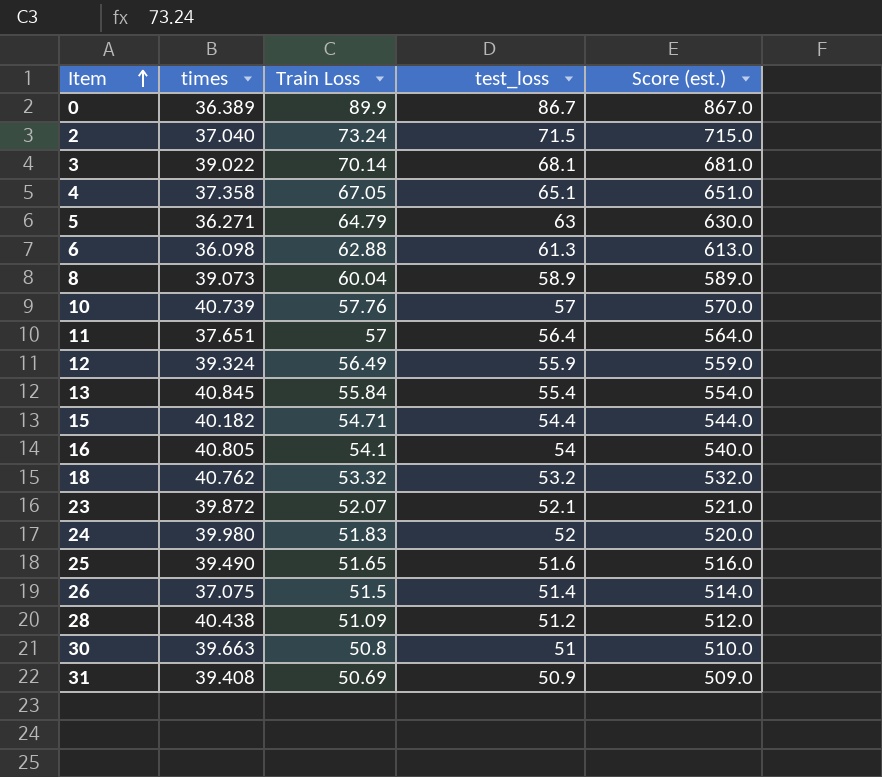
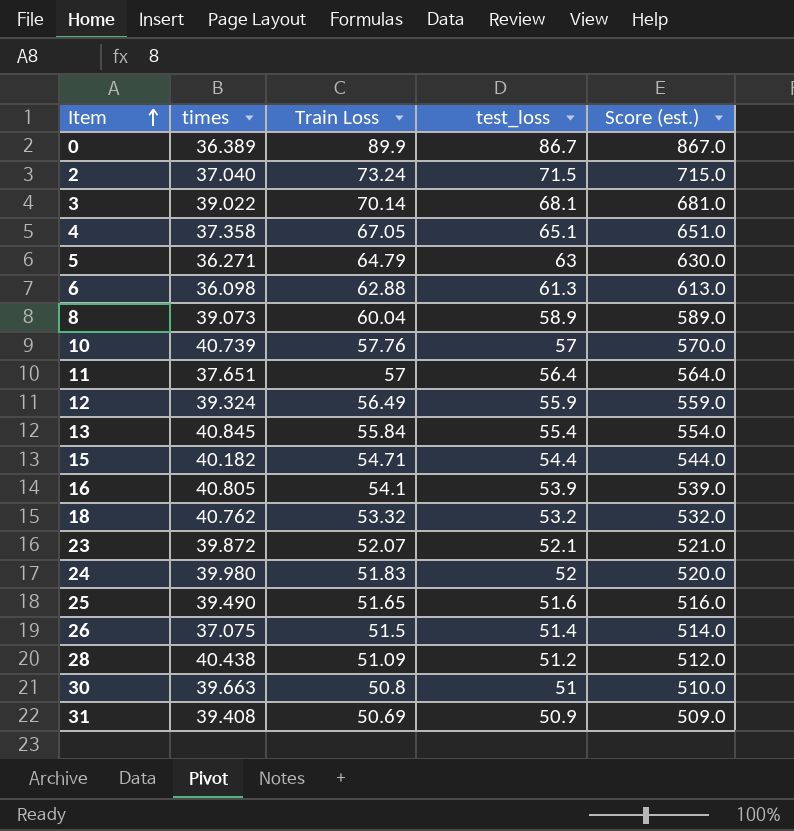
16 | test_loss: 54 -> 53.9
16 | Score (est.): 540.0 -> 539.0

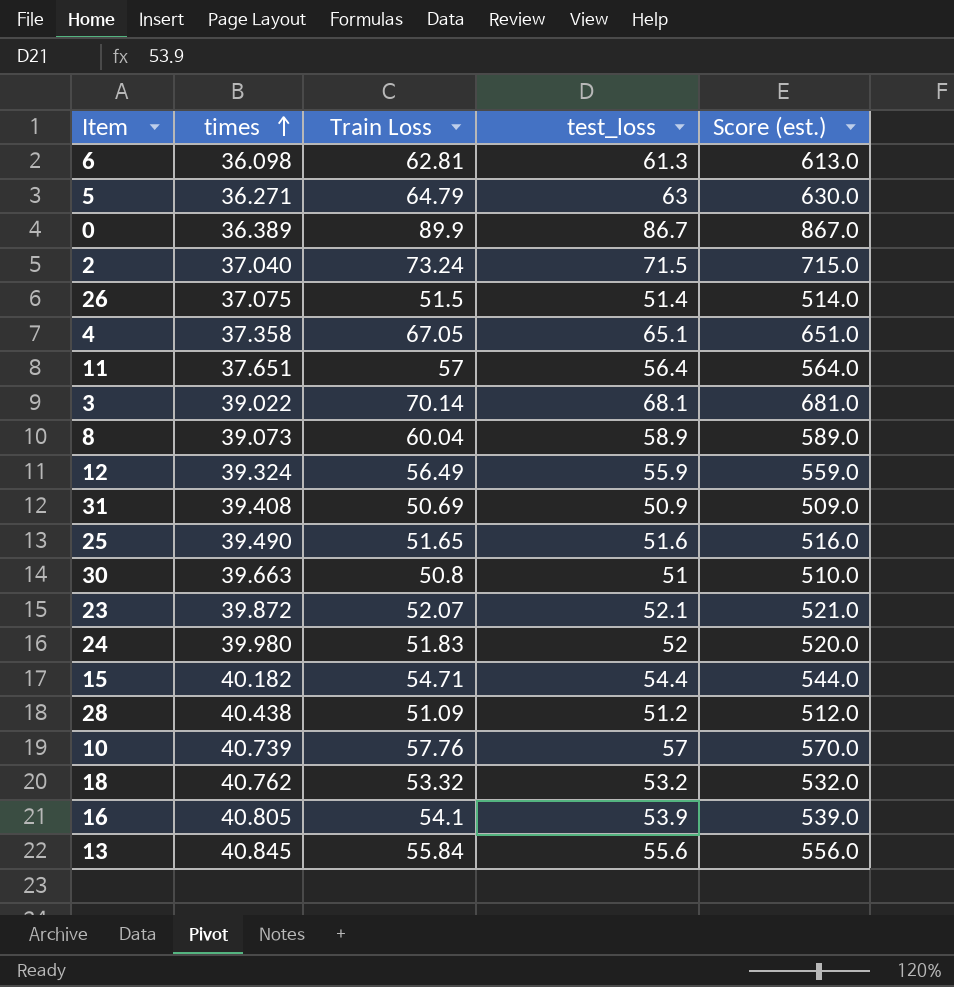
row order: Item ascending -> times ascending
6 | Train Loss: 62.88 -> 62.81
13 | test_loss: 55.4 -> 55.6
13 | Score (est.): 554.0 -> 556.0

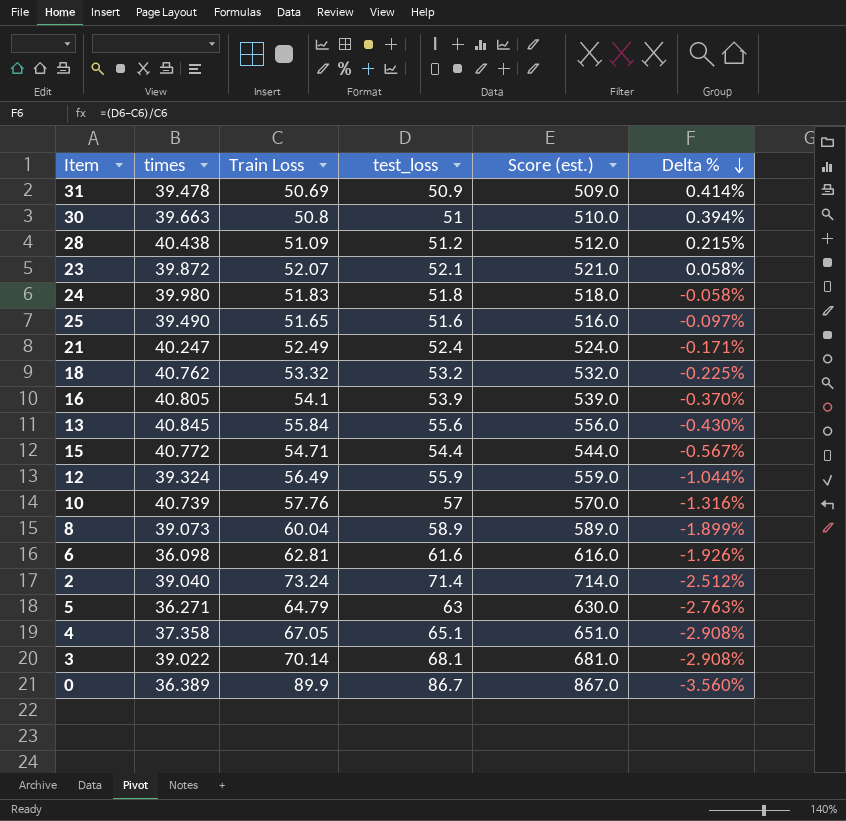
row order: times ascending -> Delta % descending
column Delta % | formula: none -> ([test_loss] - [Train Loss]) / [Train Loss]
row 26: 37.075 | 51.5 | 51.4 | 514.0 -> none
row 11: 37.651 | 57 | 56.4 | 564.0 -> none
31 | times: 39.408 -> 39.478
24 | test_loss: 52 -> 51.8
24 | Score (est.): 520.0 -> 518.0
row 21: none -> 40.247 | 52.49 | 52.4 | 524.0 | -0.171%
15 | times: 40.182 -> 40.772
6 | test_loss: 61.3 -> 61.6
6 | Score (est.): 613.0 -> 616.0
2 | times: 37.040 -> 39.040
2 | test_loss: 71.5 -> 71.4
2 | Score (est.): 715.0 -> 714.0

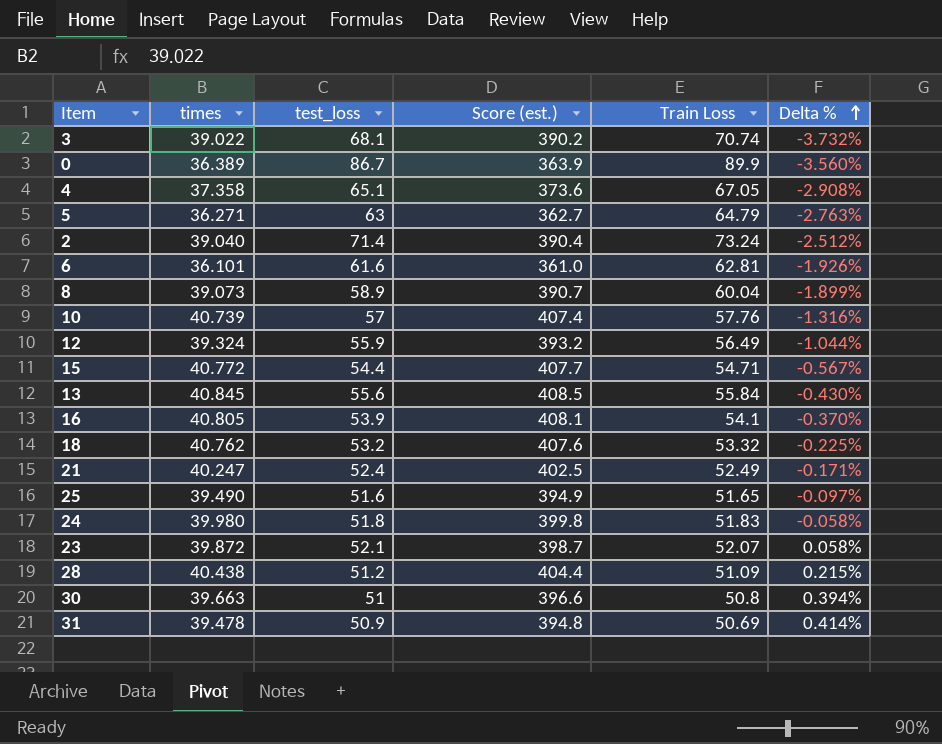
row order: Delta % descending -> Delta % ascending
column Score (est.) | formula: [test_loss] * 10 -> [times] * 10
column Train Loss | position: 3 -> 5
3 | Train Loss: 70.14 -> 70.74
3 | Delta %: -2.908% -> -3.732%
6 | times: 36.098 -> 36.101

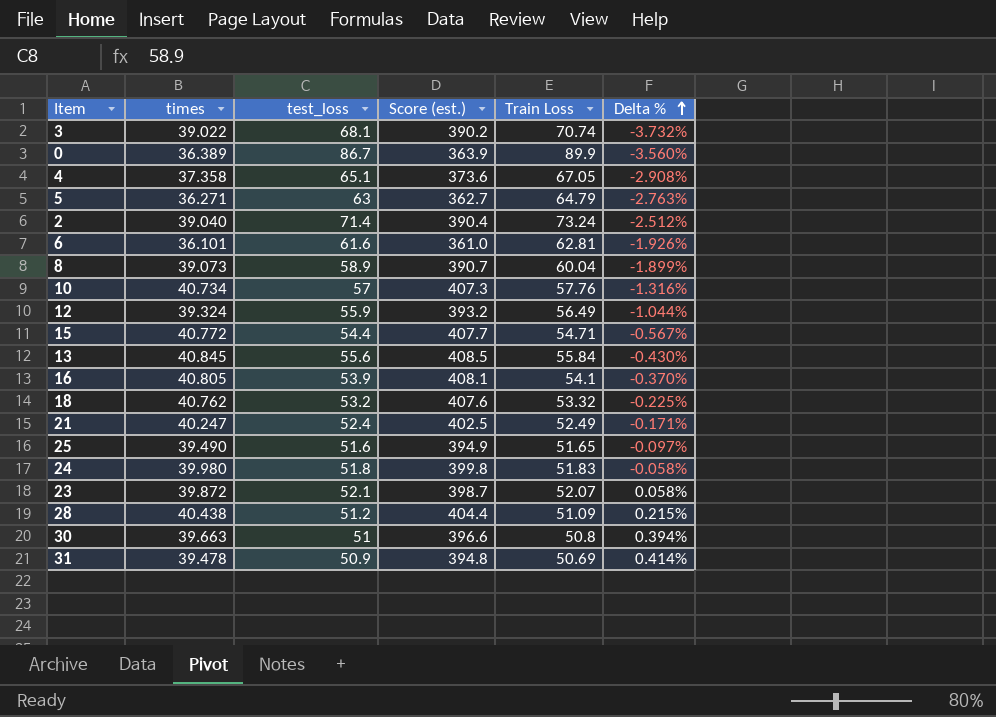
10 | times: 40.739 -> 40.734
10 | Score (est.): 407.4 -> 407.3

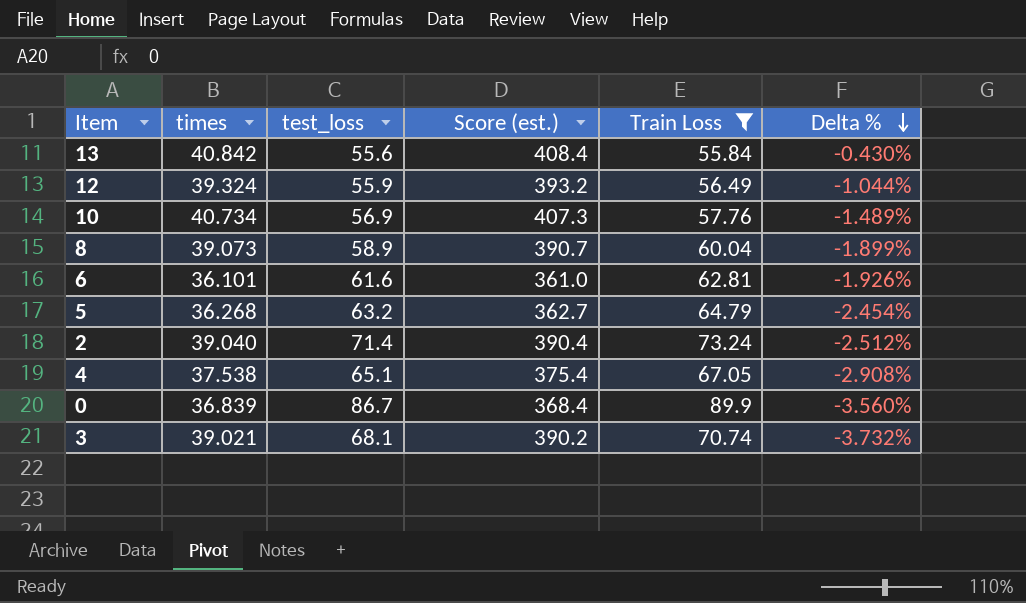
filter: none -> Train Loss >= 55.84
row order: Delta % ascending -> Delta % descending
13 | times: 40.845 -> 40.842
13 | Score (est.): 408.5 -> 408.4
10 | test_loss: 57 -> 56.9
10 | Delta %: -1.316% -> -1.489%
5 | times: 36.271 -> 36.268
5 | test_loss: 63 -> 63.2
5 | Delta %: -2.763% -> -2.454%
4 | times: 37.358 -> 37.538
4 | Score (est.): 373.6 -> 375.4
0 | times: 36.389 -> 36.839
0 | Score (est.): 363.9 -> 368.4
3 | times: 39.022 -> 39.021

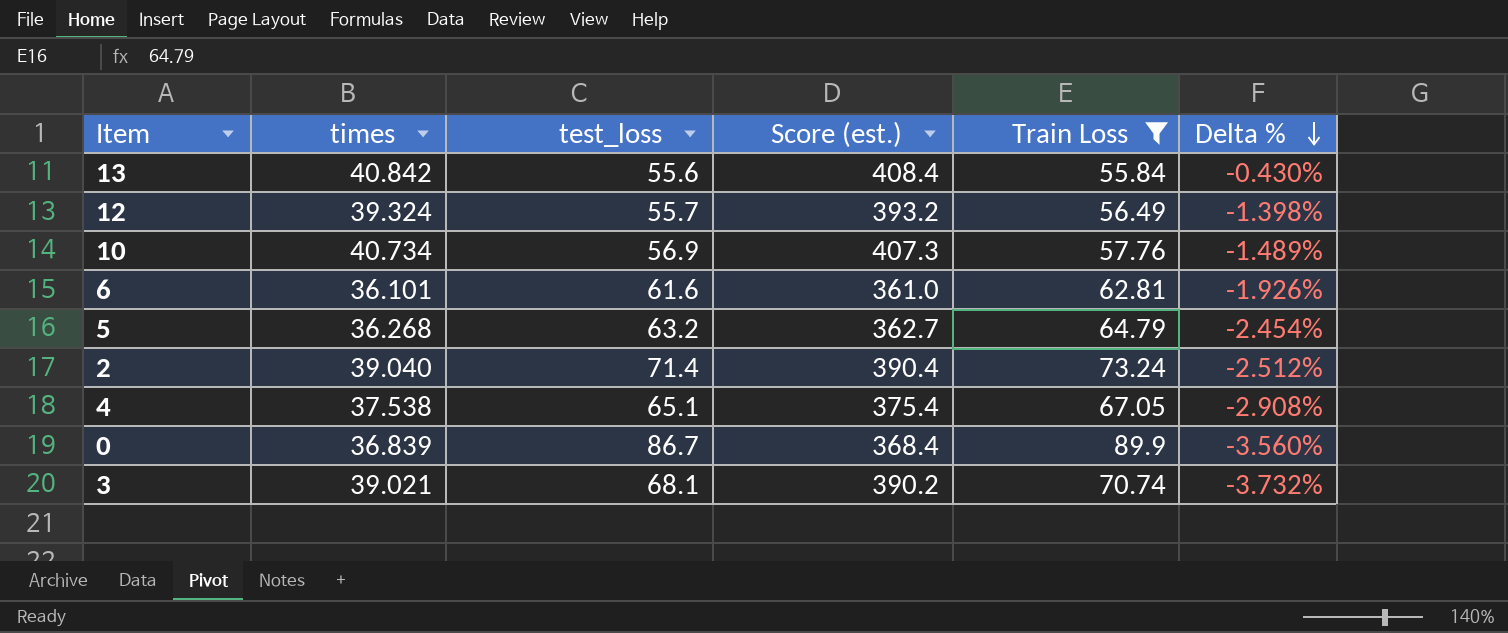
row 8: 39.073 | 58.9 | 390.7 | 60.04 | -1.899% -> none
12 | test_loss: 55.9 -> 55.7
12 | Delta %: -1.044% -> -1.398%

